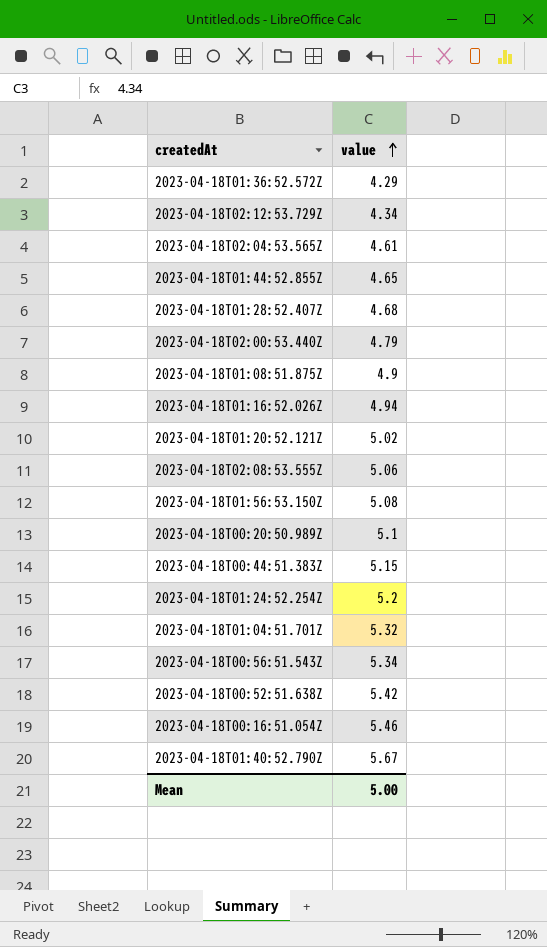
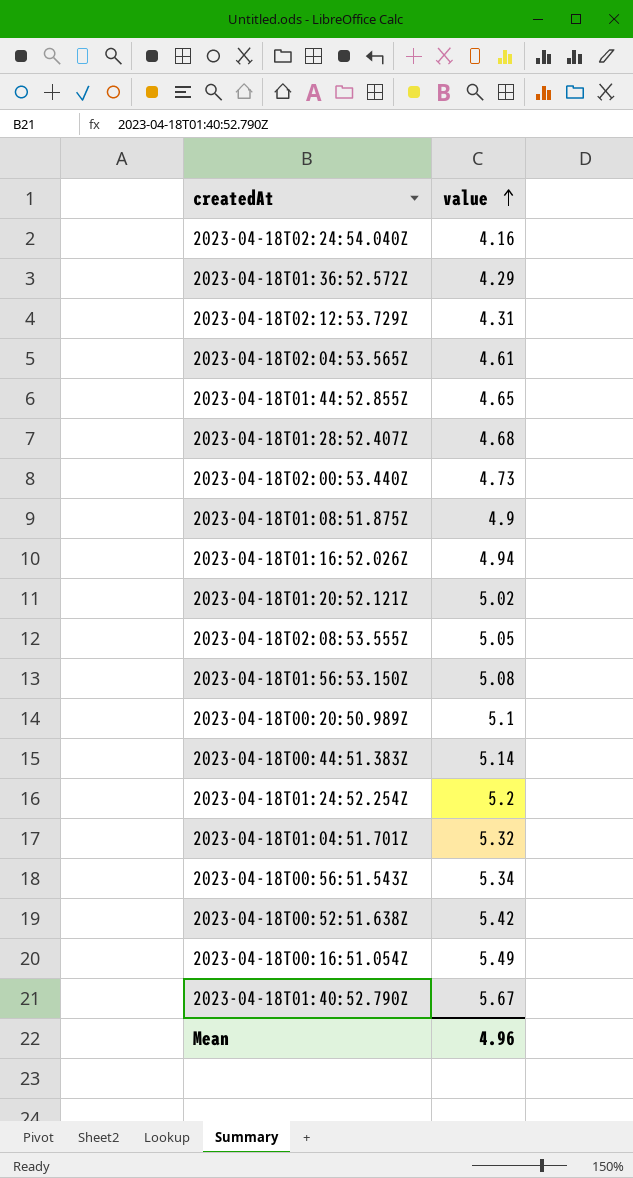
row 2023-04-18T02:24:54.040Z: none -> 4.16
2023-04-18T02:12:53.729Z | value: 4.34 -> 4.31
2023-04-18T02:00:53.440Z | value: 4.79 -> 4.73
2023-04-18T02:08:53.555Z | value: 5.06 -> 5.05
2023-04-18T00:44:51.383Z | value: 5.15 -> 5.14
2023-04-18T00:16:51.054Z | value: 5.46 -> 5.49
Mean | value: 5.00 -> 4.96

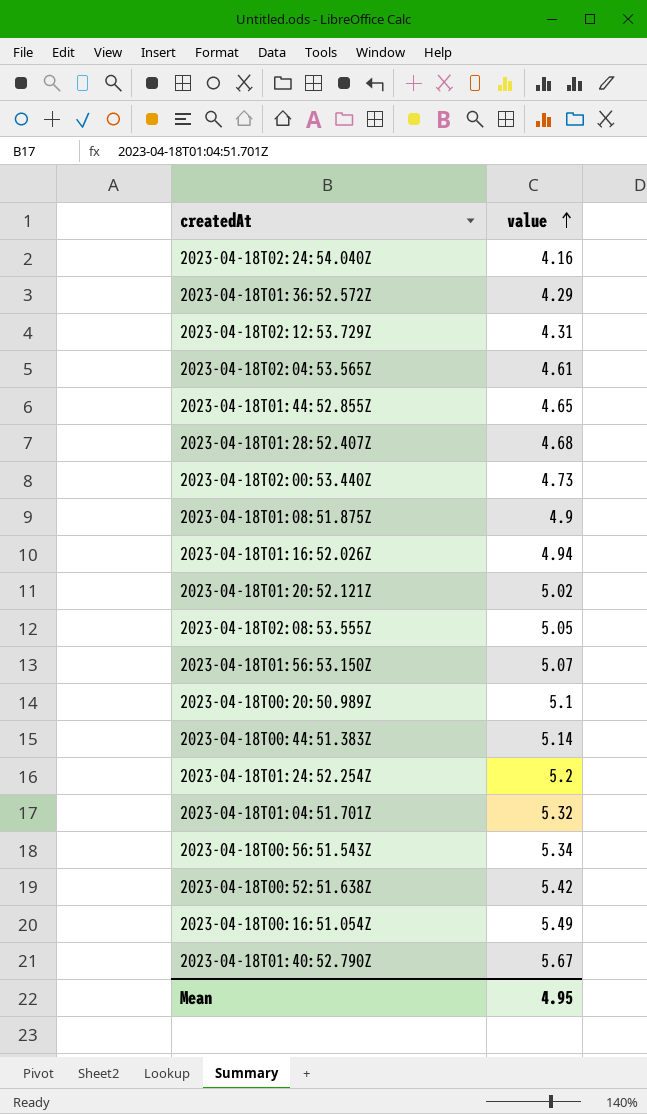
2023-04-18T01:56:53.150Z | value: 5.08 -> 5.07
Mean | value: 4.96 -> 4.95

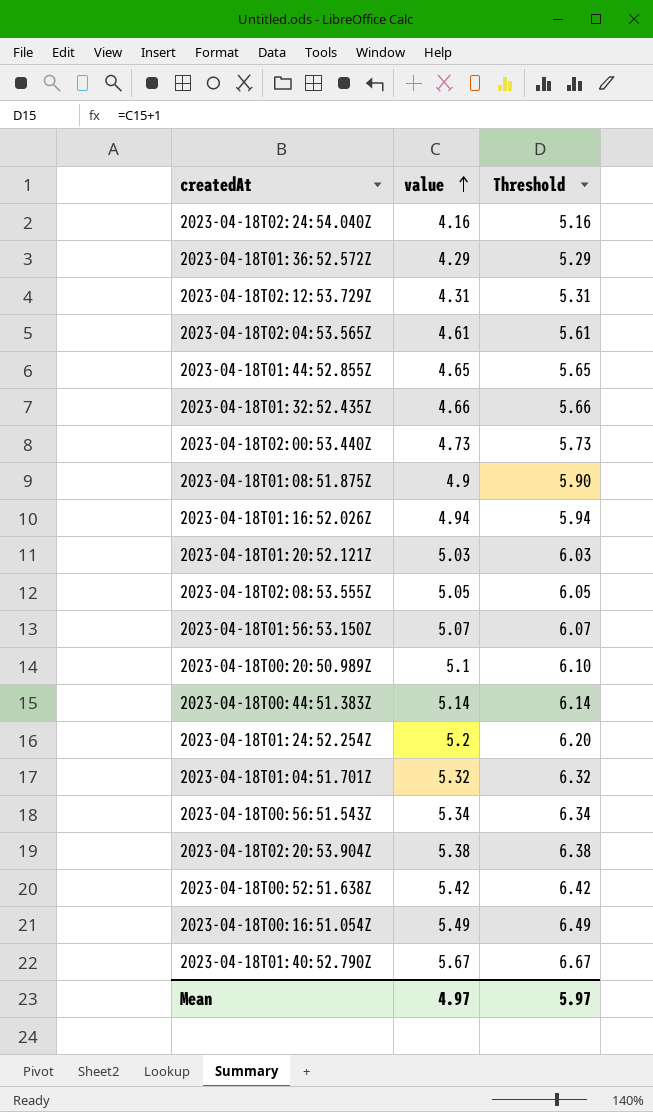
column Threshold | formula: none -> [value] + 1
row 2023-04-18T01:28:52.407Z: 4.68 -> none
row 2023-04-18T01:32:52.435Z: none -> 4.66 | 5.66
2023-04-18T01:20:52.121Z | value: 5.02 -> 5.03
row 2023-04-18T02:20:53.904Z: none -> 5.38 | 6.38
Mean | value: 4.95 -> 4.97

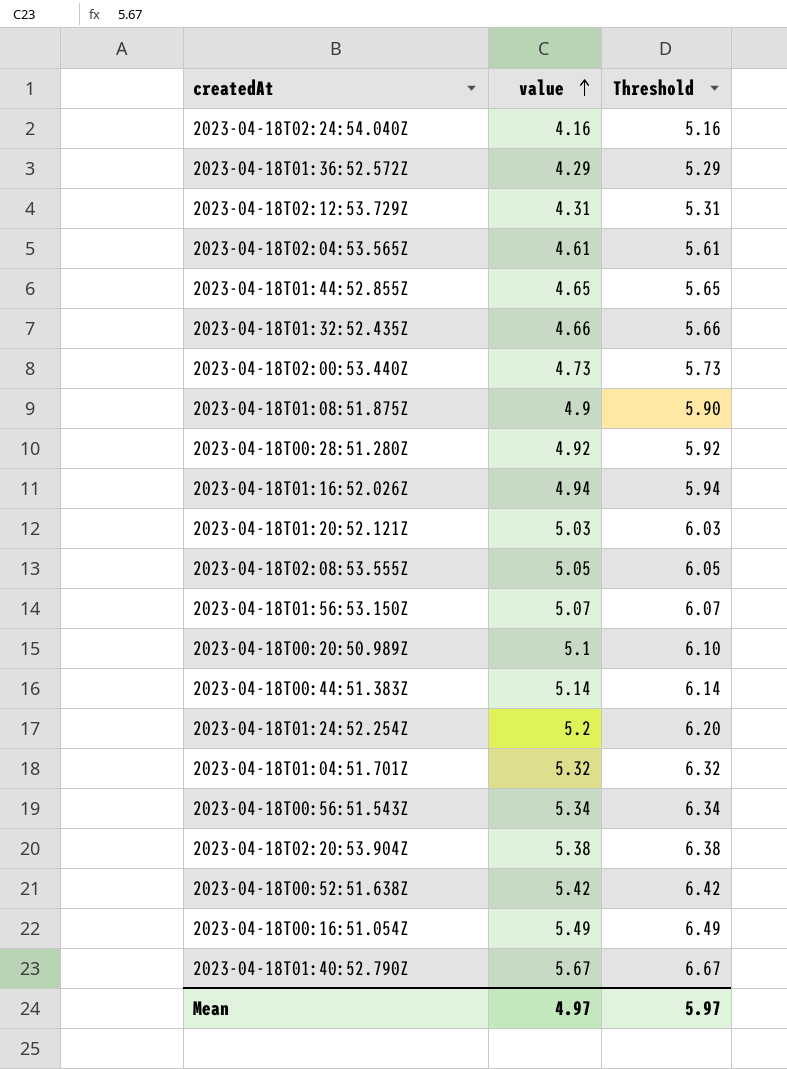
row 2023-04-18T00:28:51.280Z: none -> 4.92 | 5.92

